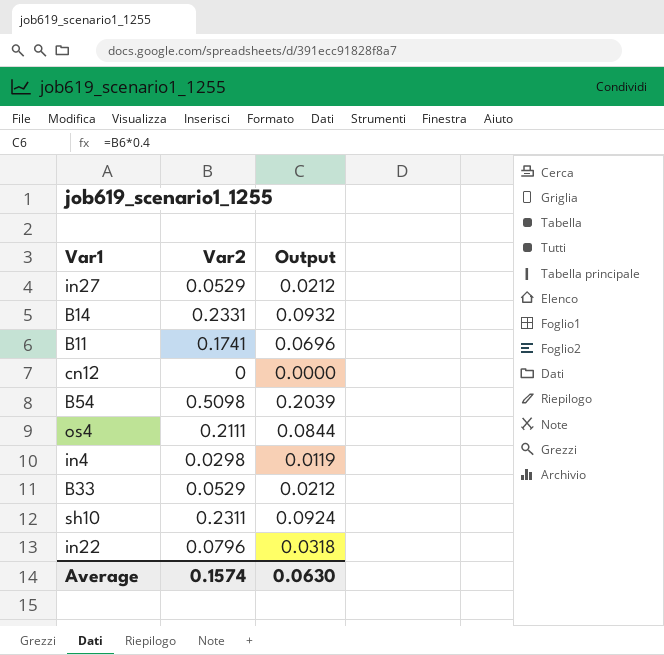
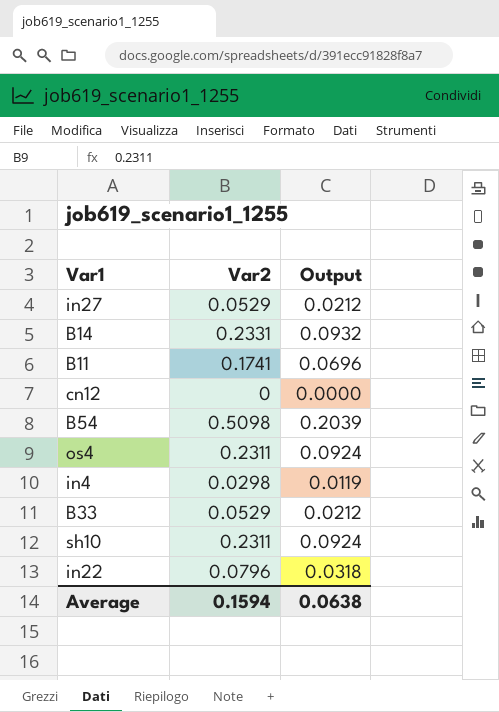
os4 | Var2: 0.2111 -> 0.2311
os4 | Output: 0.0844 -> 0.0924
Average | Var2: 0.1574 -> 0.1594
Average | Output: 0.0630 -> 0.0638

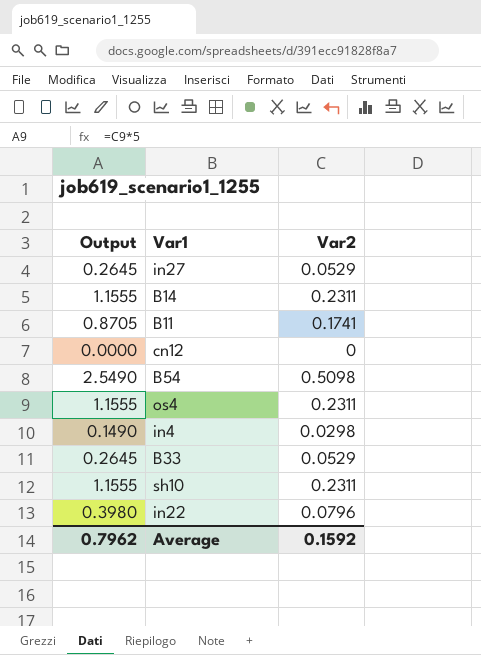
column Output | formula: [Var2] * 0.4 -> [Var2] * 5
column Output | position: 3 -> 1
B14 | Var2: 0.2331 -> 0.2311
Average | Output: 0.0638 -> 0.7962
Average | Var2: 0.1594 -> 0.1592

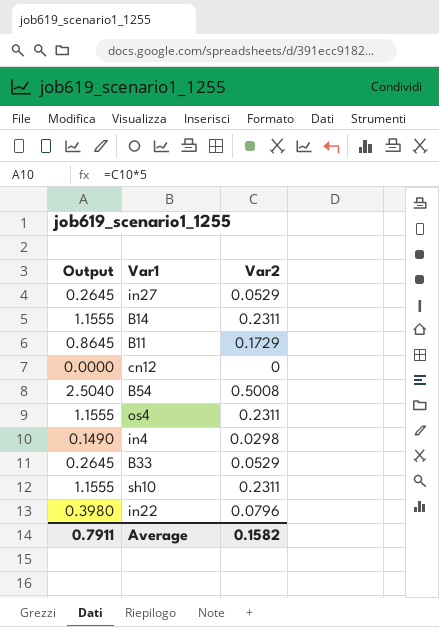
B11 | Output: 0.8705 -> 0.8645
B11 | Var2: 0.1741 -> 0.1729
B54 | Output: 2.5490 -> 2.5040
B54 | Var2: 0.5098 -> 0.5008
Average | Output: 0.7962 -> 0.7911
Average | Var2: 0.1592 -> 0.1582

